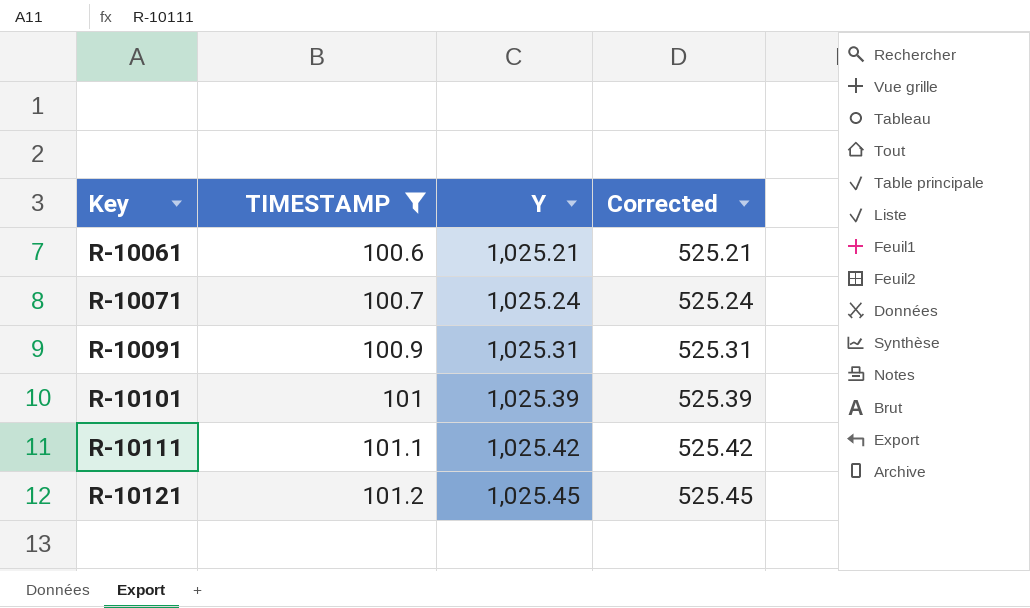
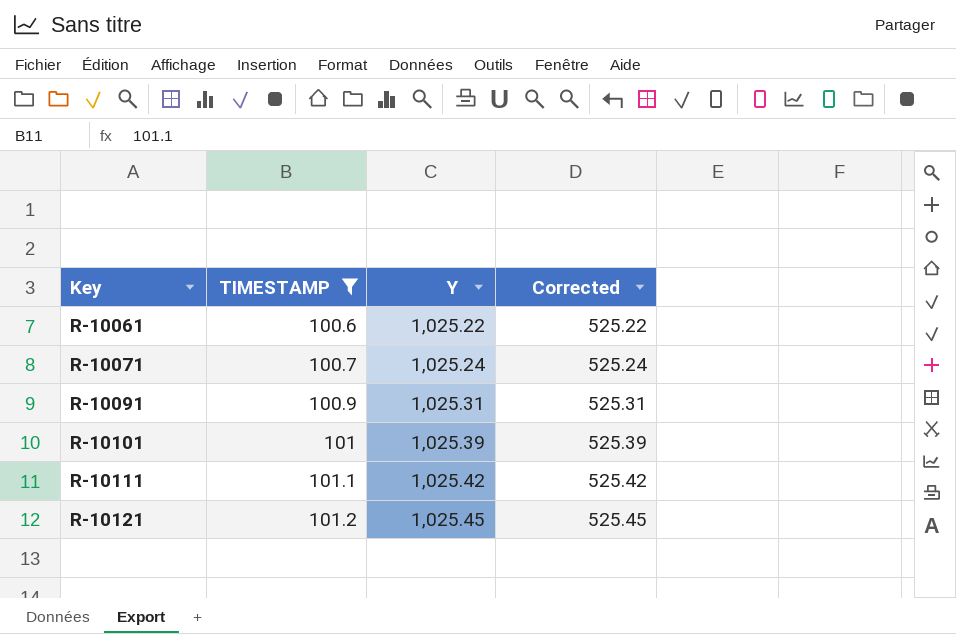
R-10061 | Y: 1,025.21 -> 1,025.22
R-10061 | Corrected: 525.21 -> 525.22

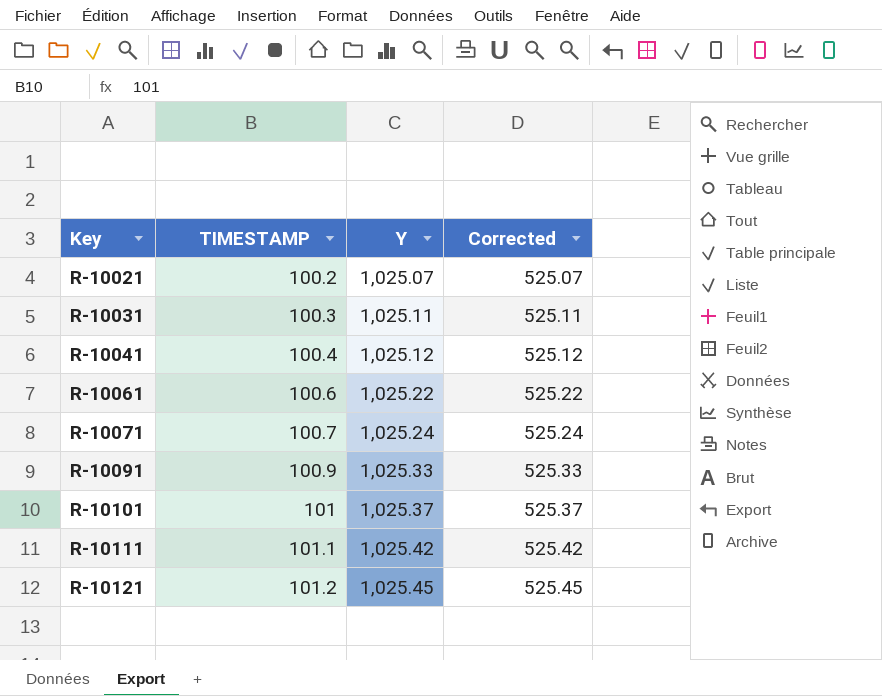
filter: TIMESTAMP >= 100.6 -> none
R-10091 | Y: 1,025.31 -> 1,025.33
R-10091 | Corrected: 525.31 -> 525.33
R-10101 | Y: 1,025.39 -> 1,025.37
R-10101 | Corrected: 525.39 -> 525.37

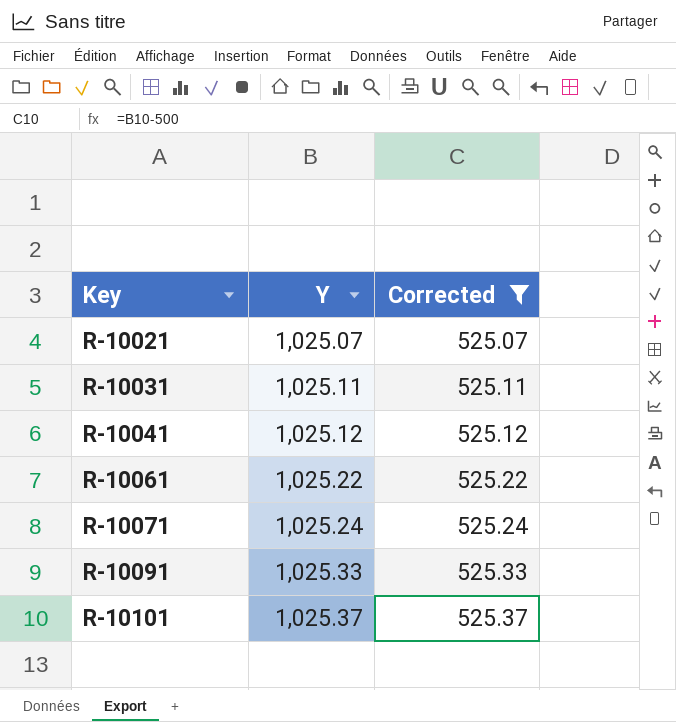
filter: none -> Corrected <= 525.37
column TIMESTAMP | position: 2 -> none

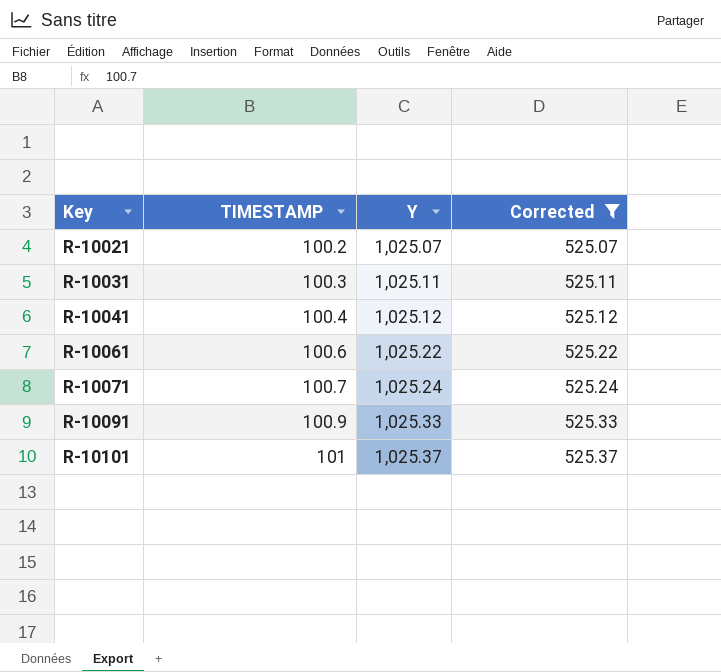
column TIMESTAMP | position: none -> 2

